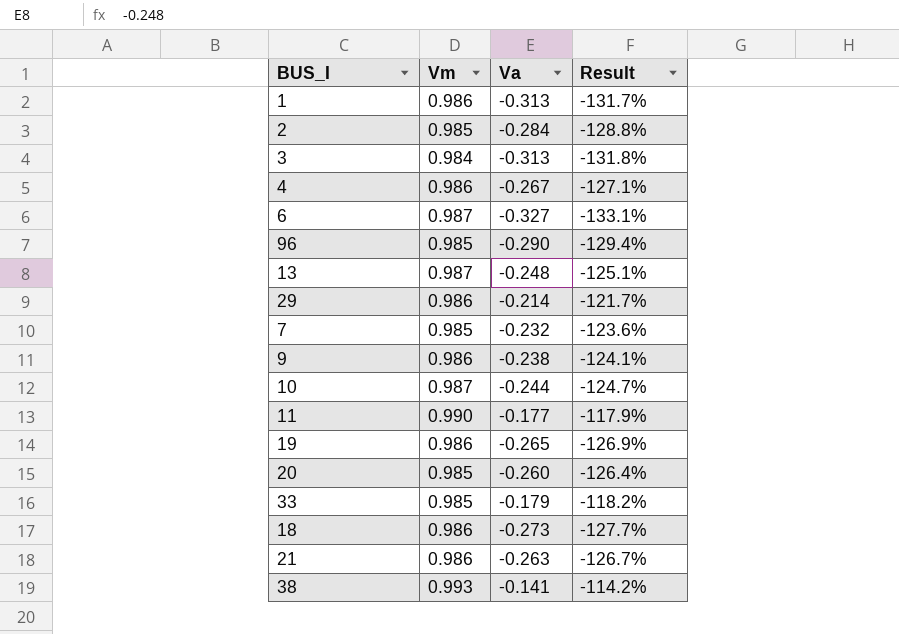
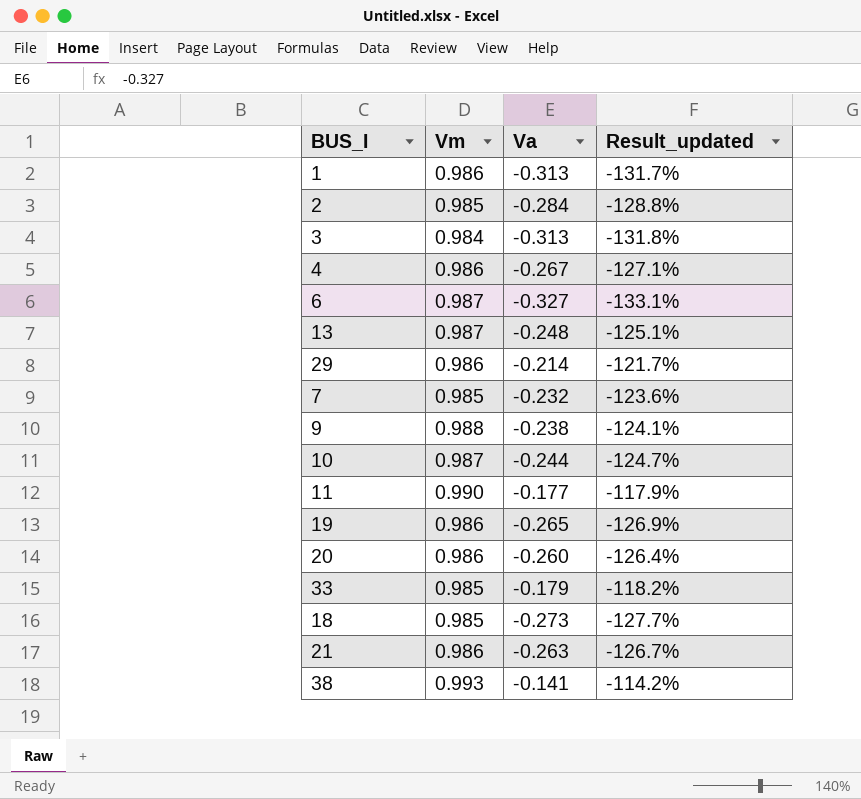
column name: Result -> Result_updated
row 96: 0.985 | -0.290 | -129.4% -> none
9 | Vm: 0.986 -> 0.988
20 | Vm: 0.985 -> 0.986
18 | Vm: 0.986 -> 0.985

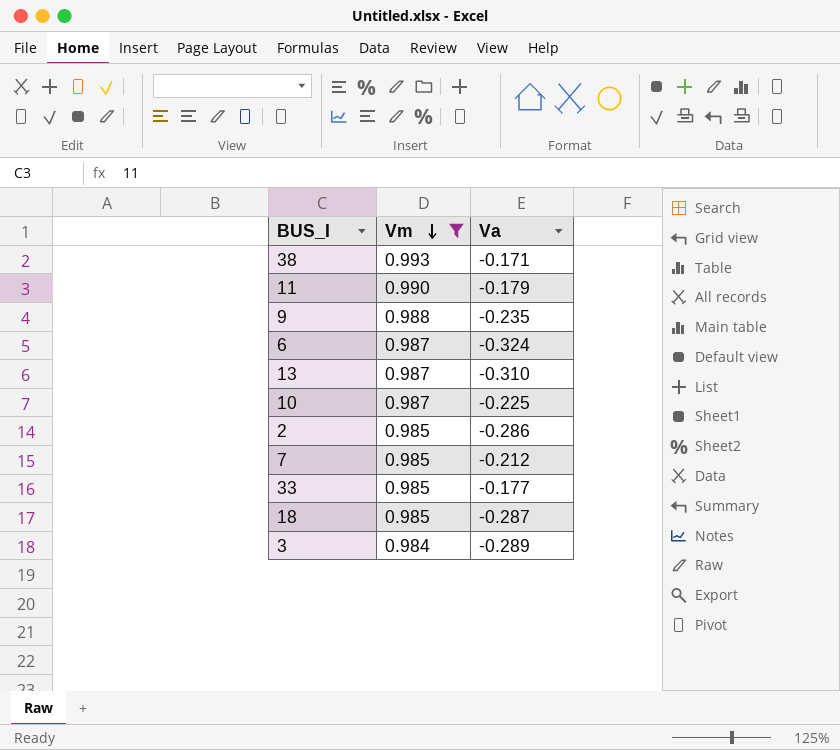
filter: none -> Vm != 0.986
row order: none -> Vm descending
column Result_updated | formula: ([Va] - [Vm]) / [Vm] -> none
38 | Va: -0.141 -> -0.171
11 | Va: -0.177 -> -0.179
9 | Va: -0.238 -> -0.235
6 | Va: -0.327 -> -0.324
13 | Va: -0.248 -> -0.310
10 | Va: -0.244 -> -0.225
2 | Va: -0.284 -> -0.286
7 | Va: -0.232 -> -0.212
33 | Va: -0.179 -> -0.177
18 | Va: -0.273 -> -0.287
3 | Va: -0.313 -> -0.289

